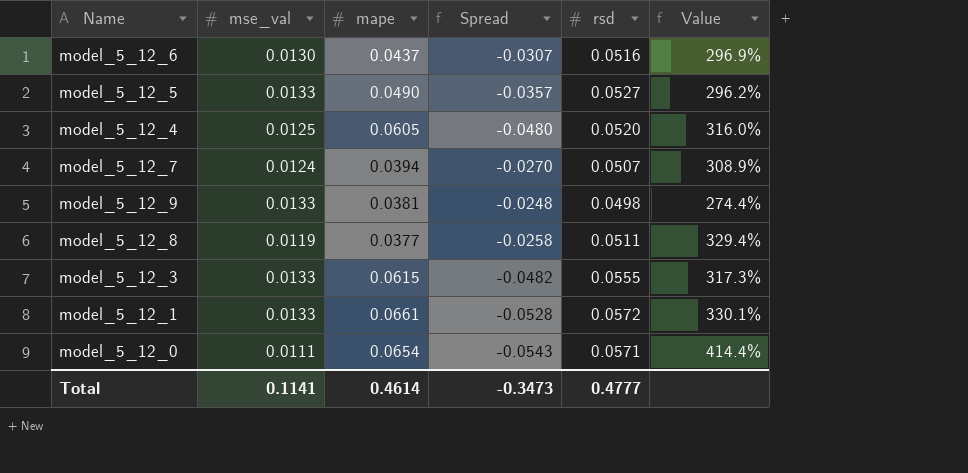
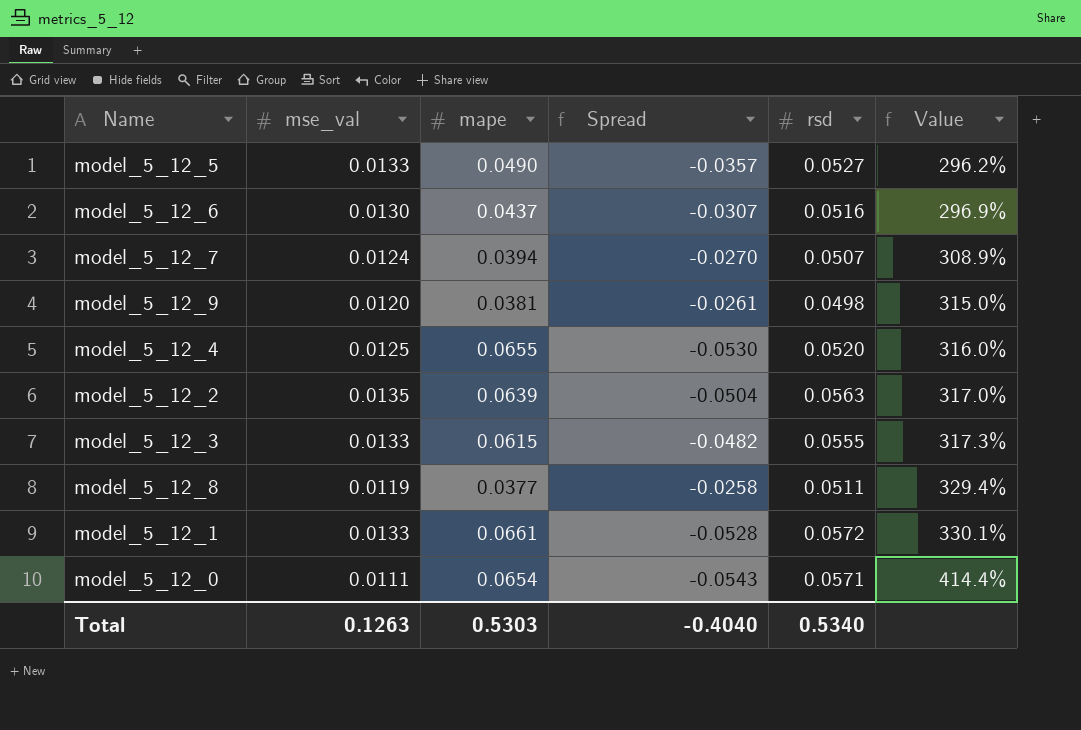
row order: none -> Value ascending
model_5_12_9 | mse_val: 0.0133 -> 0.0120
model_5_12_9 | Spread: -0.0248 -> -0.0261
model_5_12_9 | Value: 274.4% -> 315.0%
model_5_12_4 | mape: 0.0605 -> 0.0655
model_5_12_4 | Spread: -0.0480 -> -0.0530
row model_5_12_2: none -> 0.0135 | 0.0639 | -0.0504 | 0.0563 | 317.0%
Total | mse_val: 0.1141 -> 0.1263
Total | mape: 0.4614 -> 0.5303
Total | Spread: -0.3473 -> -0.4040
Total | rsd: 0.4777 -> 0.5340

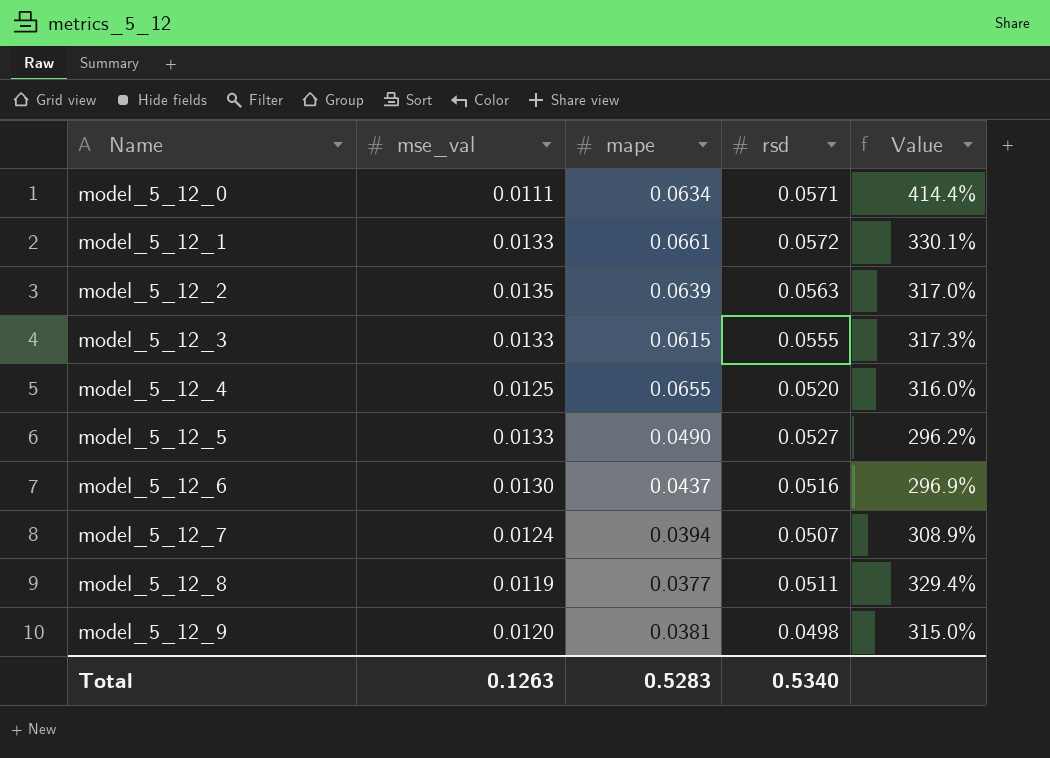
row order: Value ascending -> Name ascending
column Spread | formula: [mse_val] - [mape] -> none
model_5_12_0 | mape: 0.0654 -> 0.0634
Total | mape: 0.5303 -> 0.5283

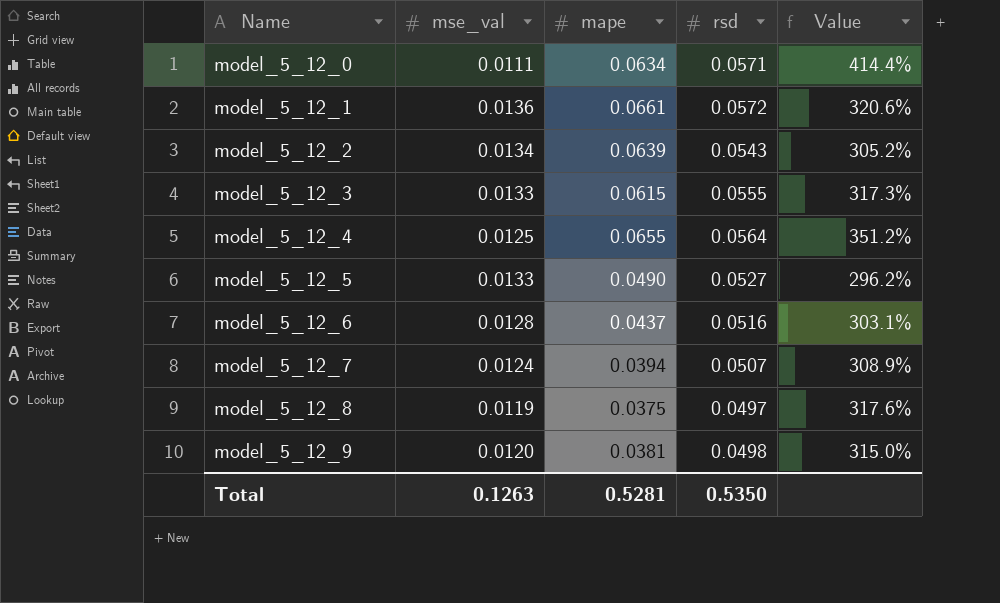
model_5_12_1 | mse_val: 0.0133 -> 0.0136
model_5_12_1 | Value: 330.1% -> 320.6%
model_5_12_2 | mse_val: 0.0135 -> 0.0134
model_5_12_2 | rsd: 0.0563 -> 0.0543
model_5_12_2 | Value: 317.0% -> 305.2%
model_5_12_4 | rsd: 0.0520 -> 0.0564
model_5_12_4 | Value: 316.0% -> 351.2%
model_5_12_6 | mse_val: 0.0130 -> 0.0128
model_5_12_6 | Value: 296.9% -> 303.1%
model_5_12_8 | mape: 0.0377 -> 0.0375
model_5_12_8 | rsd: 0.0511 -> 0.0497
model_5_12_8 | Value: 329.4% -> 317.6%
Total | mape: 0.5283 -> 0.5281
Total | rsd: 0.5340 -> 0.5350

